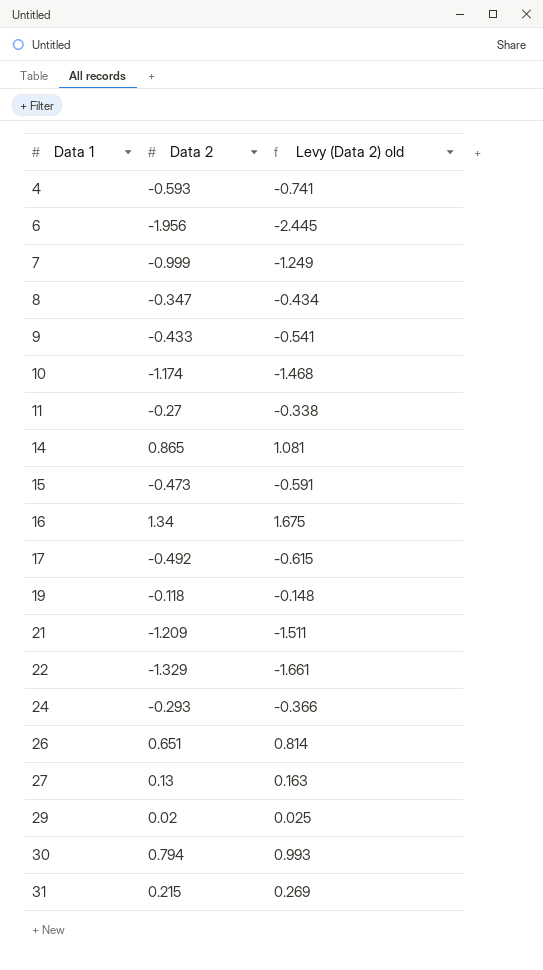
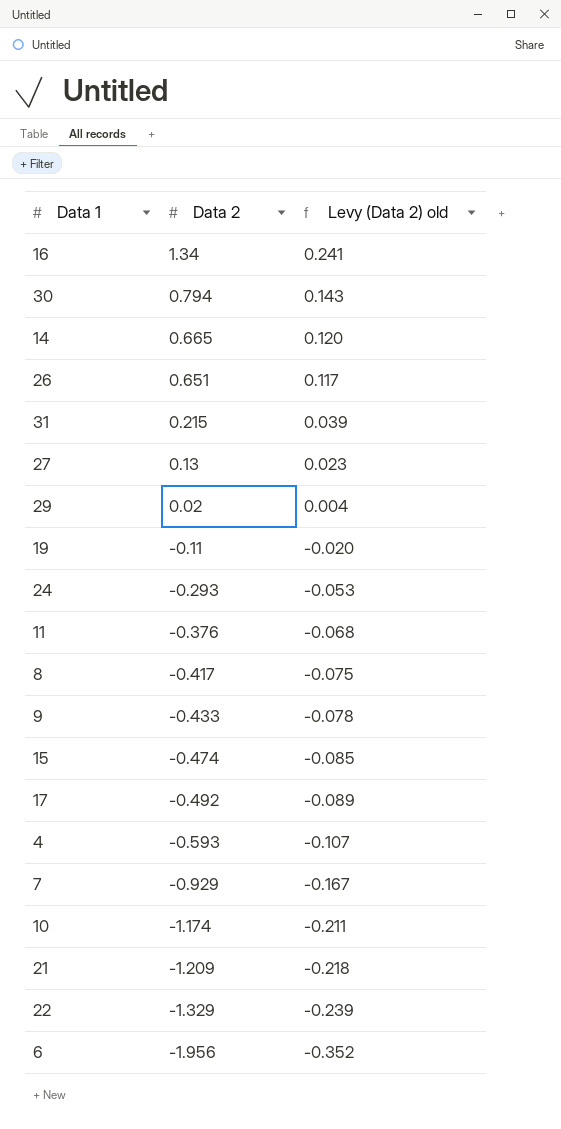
row order: Data 1 ascending -> Data 2 descending
column Levy (Data 2) old | formula: [Data 2] * 1.25 -> [Data 2] * 0.18
14 | Data 2: 0.865 -> 0.665
19 | Data 2: -0.118 -> -0.11
11 | Data 2: -0.27 -> -0.376
8 | Data 2: -0.347 -> -0.417
15 | Data 2: -0.473 -> -0.474
7 | Data 2: -0.999 -> -0.929

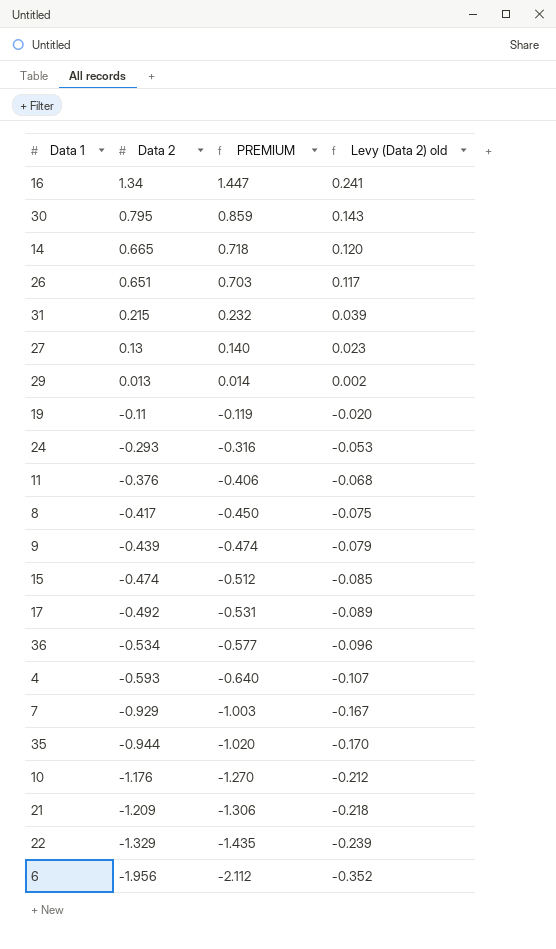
column PREMIUM | formula: none -> [Data 2] * 1.08
30 | Data 2: 0.794 -> 0.795
29 | Data 2: 0.02 -> 0.013
29 | Levy (Data 2) old: 0.004 -> 0.002
9 | Data 2: -0.433 -> -0.439
9 | Levy (Data 2) old: -0.078 -> -0.079
row 36: none -> -0.534 | -0.577 | -0.096
row 35: none -> -0.944 | -1.020 | -0.170
10 | Data 2: -1.174 -> -1.176
10 | Levy (Data 2) old: -0.211 -> -0.212

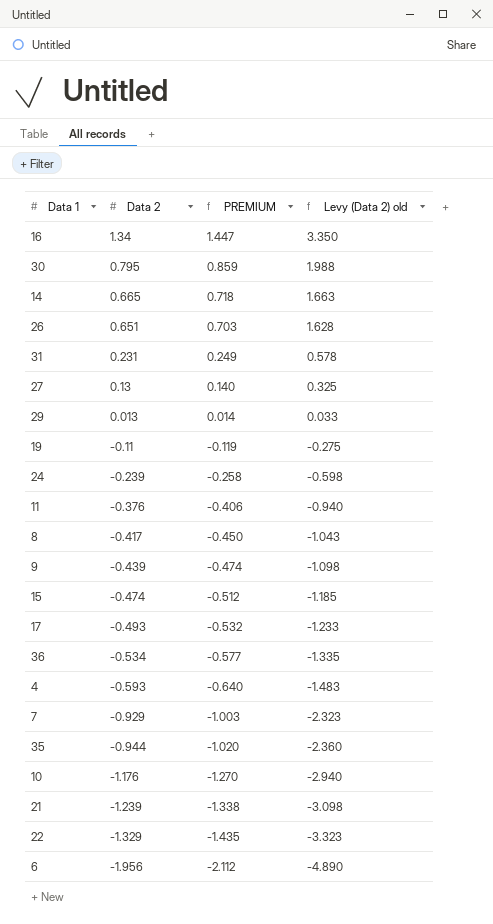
column Levy (Data 2) old | formula: [Data 2] * 0.18 -> [Data 2] * 2.5
31 | Data 2: 0.215 -> 0.231
31 | PREMIUM: 0.232 -> 0.249
24 | Data 2: -0.293 -> -0.239
24 | PREMIUM: -0.316 -> -0.258
17 | Data 2: -0.492 -> -0.493
17 | PREMIUM: -0.531 -> -0.532
21 | Data 2: -1.209 -> -1.239
21 | PREMIUM: -1.306 -> -1.338

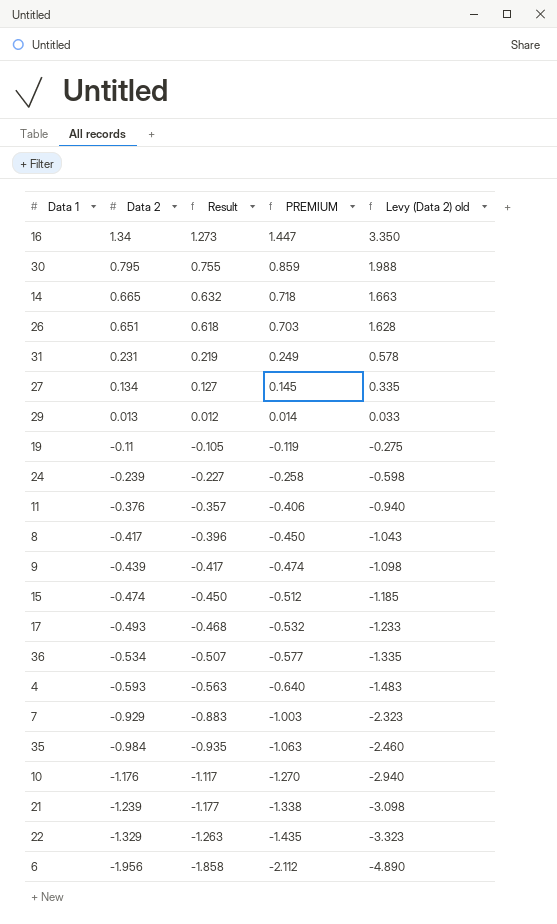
column Result | formula: none -> [Data 2] * 0.95
27 | Data 2: 0.13 -> 0.134
27 | PREMIUM: 0.140 -> 0.145
27 | Levy (Data 2) old: 0.325 -> 0.335
35 | Data 2: -0.944 -> -0.984
35 | PREMIUM: -1.020 -> -1.063
35 | Levy (Data 2) old: -2.360 -> -2.460

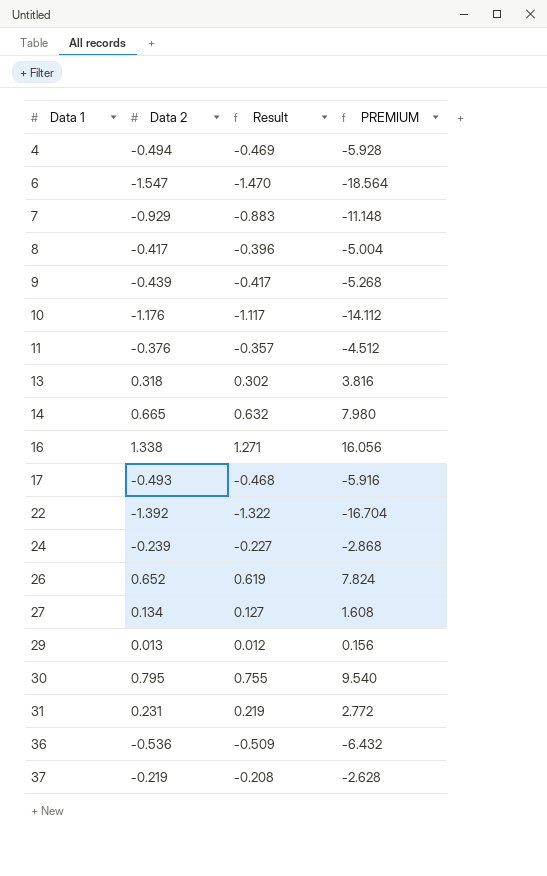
row order: Data 2 descending -> Data 1 ascending
column Levy (Data 2) old | formula: [Data 2] * 2.5 -> none
column PREMIUM | formula: [Data 2] * 1.08 -> [Data 2] * 12
row 19: -0.11 | -0.105 | -0.119 | -0.275 -> none
row 15: -0.474 | -0.450 | -0.512 | -1.185 -> none
row 35: -0.984 | -0.935 | -1.063 | -2.460 -> none
row 21: -1.239 | -1.177 | -1.338 | -3.098 -> none
4 | Data 2: -0.593 -> -0.494
4 | Result: -0.563 -> -0.469
6 | Data 2: -1.956 -> -1.547
6 | Result: -1.858 -> -1.470
row 13: none -> 0.318 | 0.302 | 3.816
16 | Data 2: 1.34 -> 1.338
16 | Result: 1.273 -> 1.271
22 | Data 2: -1.329 -> -1.392
22 | Result: -1.263 -> -1.322
26 | Data 2: 0.651 -> 0.652
26 | Result: 0.618 -> 0.619
36 | Data 2: -0.534 -> -0.536
36 | Result: -0.507 -> -0.509
row 37: none -> -0.219 | -0.208 | -2.628

